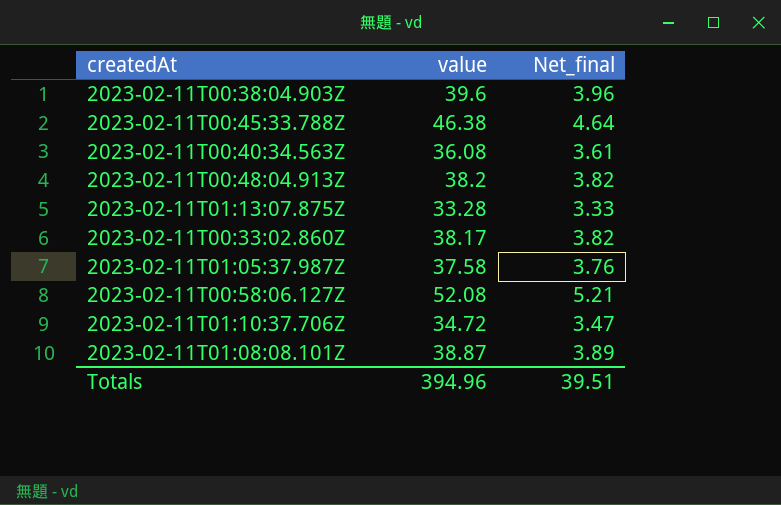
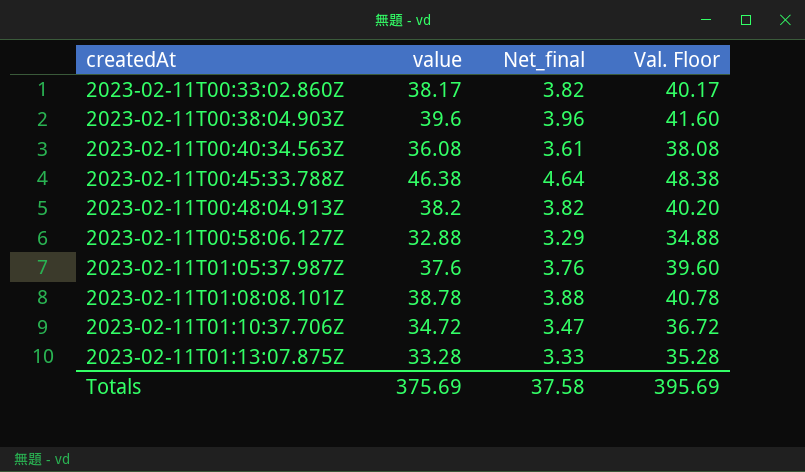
row order: none -> createdAt ascending
column Val. Floor | formula: none -> [value] + 2
2023-02-11T00:58:06.127Z | value: 52.08 -> 32.88
2023-02-11T00:58:06.127Z | Net_final: 5.21 -> 3.29
2023-02-11T01:05:37.987Z | value: 37.58 -> 37.6
2023-02-11T01:08:08.101Z | value: 38.87 -> 38.78
2023-02-11T01:08:08.101Z | Net_final: 3.89 -> 3.88
Totals | value: 394.96 -> 375.69
Totals | Net_final: 39.51 -> 37.58

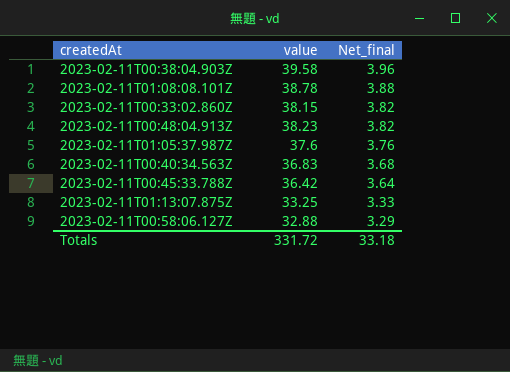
row order: createdAt ascending -> Net_final descending
column Val. Floor | formula: [value] + 2 -> none
row 2023-02-11T01:10:37.706Z: 34.72 | 3.47 | 36.72 -> none
2023-02-11T00:38:04.903Z | value: 39.6 -> 39.58
2023-02-11T00:33:02.860Z | value: 38.17 -> 38.15
2023-02-11T00:48:04.913Z | value: 38.2 -> 38.23
2023-02-11T00:40:34.563Z | value: 36.08 -> 36.83
2023-02-11T00:40:34.563Z | Net_final: 3.61 -> 3.68
2023-02-11T00:45:33.788Z | value: 46.38 -> 36.42
2023-02-11T00:45:33.788Z | Net_final: 4.64 -> 3.64
2023-02-11T01:13:07.875Z | value: 33.28 -> 33.25
Totals | value: 375.69 -> 331.72
Totals | Net_final: 37.58 -> 33.18

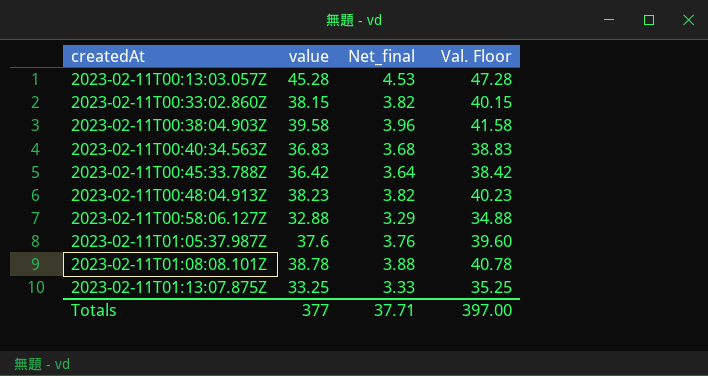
row order: Net_final descending -> createdAt ascending
column Val. Floor | formula: none -> [value] + 2
row 2023-02-11T00:13:03.057Z: none -> 45.28 | 4.53 | 47.28
Totals | value: 331.72 -> 377
Totals | Net_final: 33.18 -> 37.71

